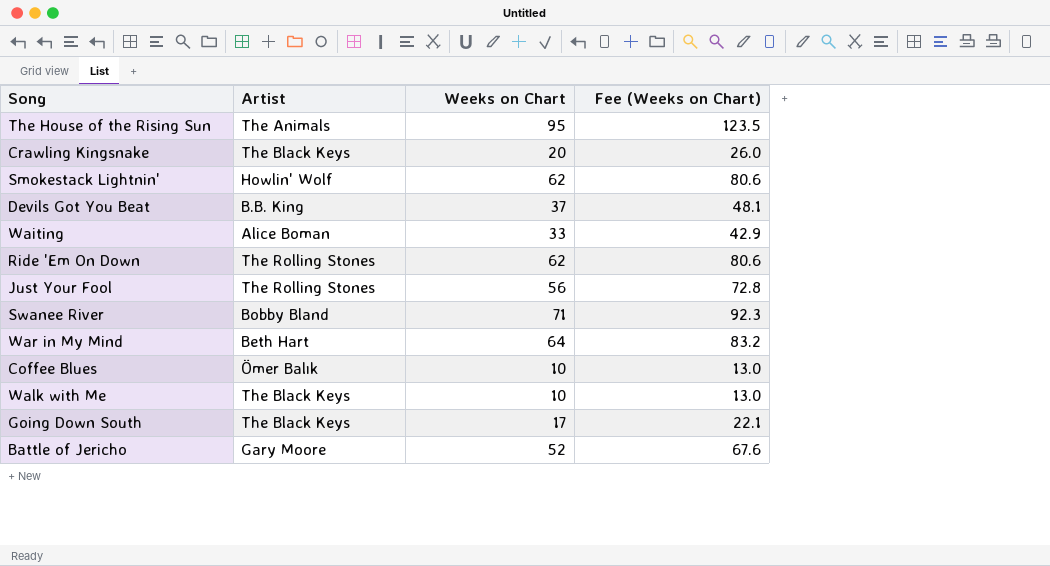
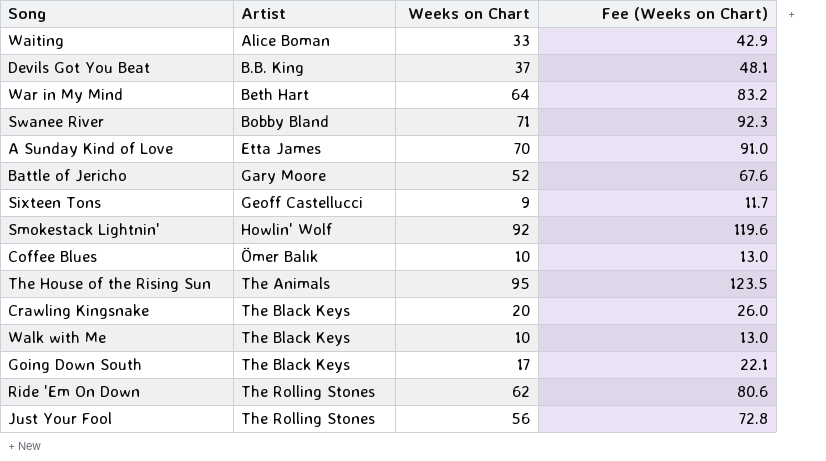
row order: none -> Artist ascending
row A Sunday Kind of Love: none -> Etta James | 70 | 91.0
row Sixteen Tons: none -> Geoff Castellucci | 9 | 11.7
Smokestack Lightnin' | Weeks on Chart: 62 -> 92
Smokestack Lightnin' | Fee (Weeks on Chart): 80.6 -> 119.6

